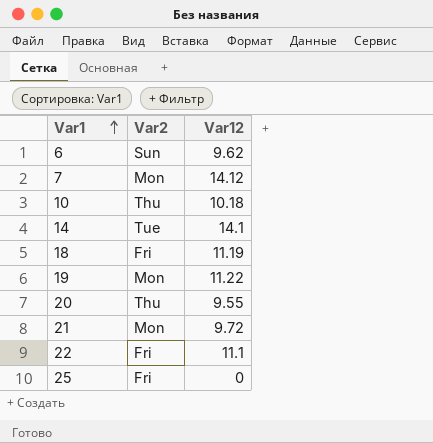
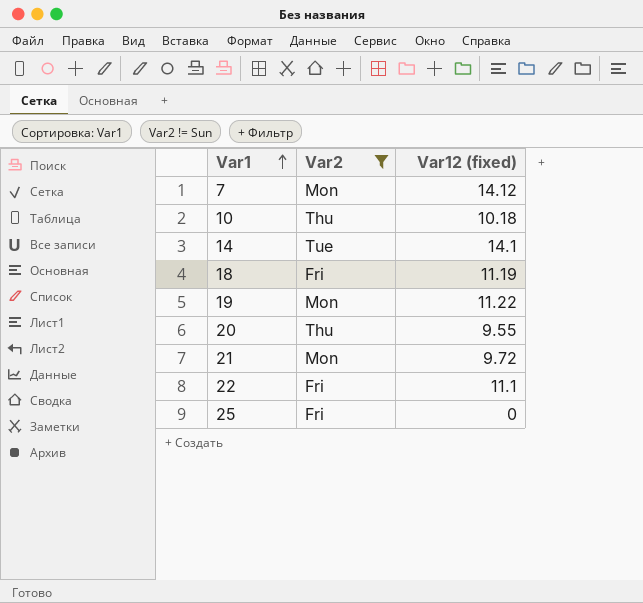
filter: none -> Var2 != Sun
column name: Var12 -> Var12 (fixed)

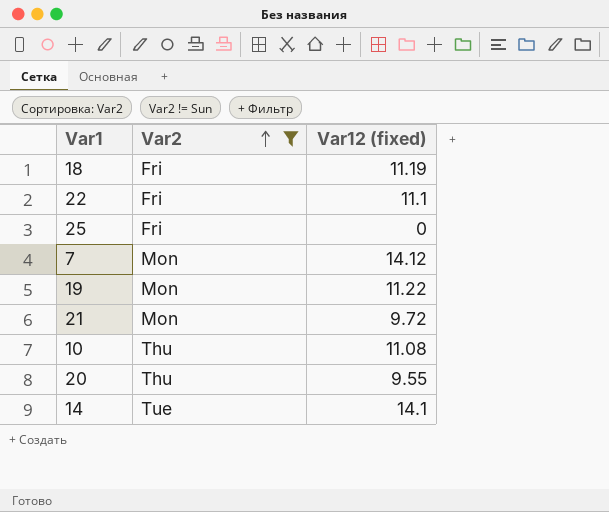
row order: Var1 ascending -> Var2 ascending
10 | Var12 (fixed): 10.18 -> 11.08

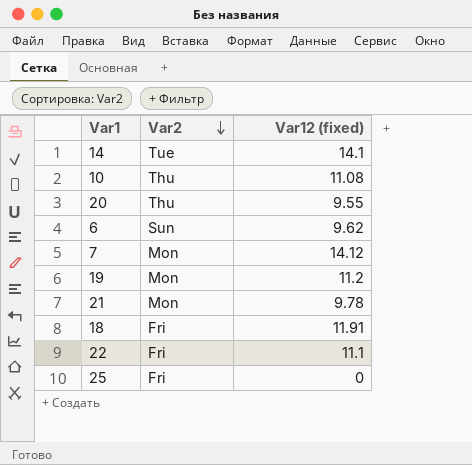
filter: Var2 != Sun -> none
row order: Var2 ascending -> Var2 descending
19 | Var12 (fixed): 11.22 -> 11.2
21 | Var12 (fixed): 9.72 -> 9.78
18 | Var12 (fixed): 11.19 -> 11.91

